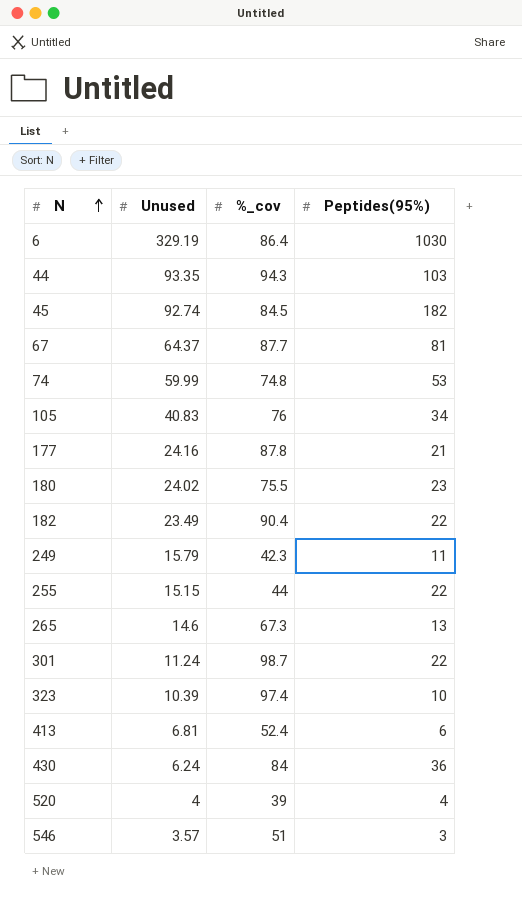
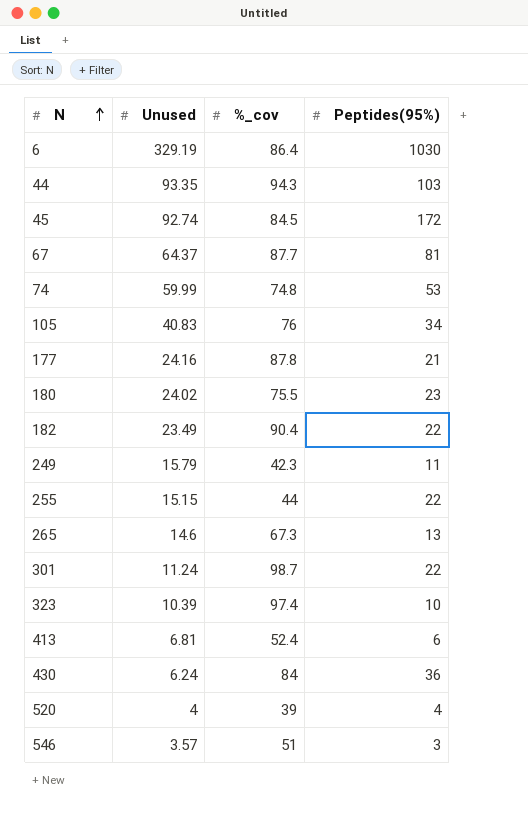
45 | Peptides(95%): 182 -> 172

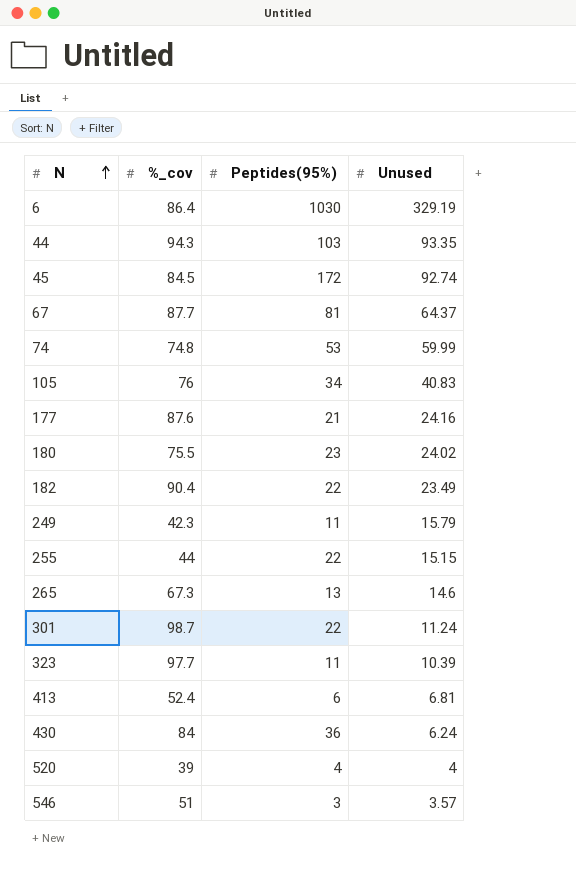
column Unused | position: 2 -> 4
177 | %_cov: 87.8 -> 87.6
323 | %_cov: 97.4 -> 97.7
323 | Peptides(95%): 10 -> 11

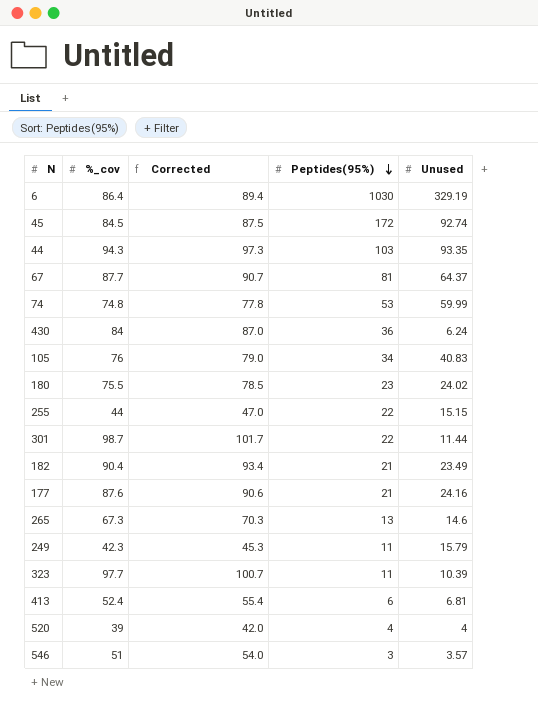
row order: N ascending -> Peptides(95%) descending
column Corrected | formula: none -> [%_cov] + 3
301 | Unused: 11.24 -> 11.44
182 | Peptides(95%): 22 -> 21

